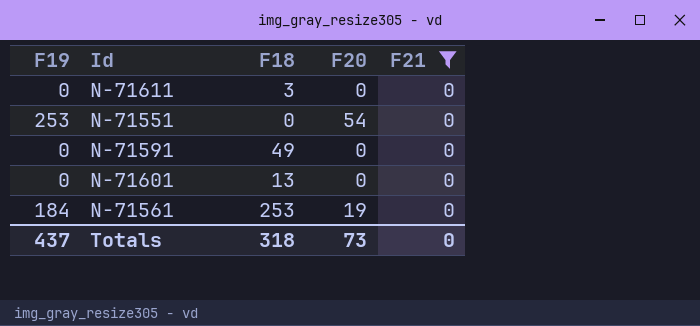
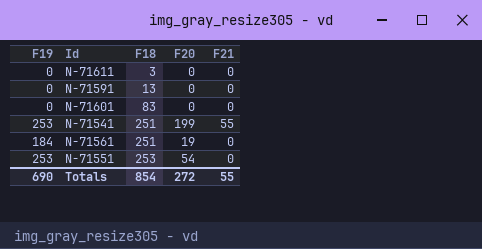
filter: F21 = 0 -> none
row order: none -> F18 ascending
N-71591 | F18: 49 -> 13
N-71601 | F18: 13 -> 83
N-71561 | F18: 253 -> 251
N-71551 | F18: 0 -> 253
Totals | F19: 437 -> 690
Totals | F18: 318 -> 854
Totals | F20: 73 -> 272
Totals | F21: 0 -> 55

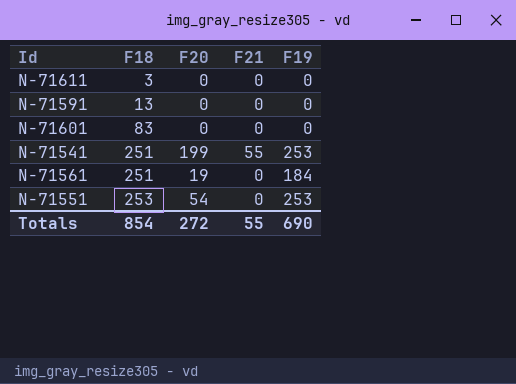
column F19 | position: 1 -> 5

